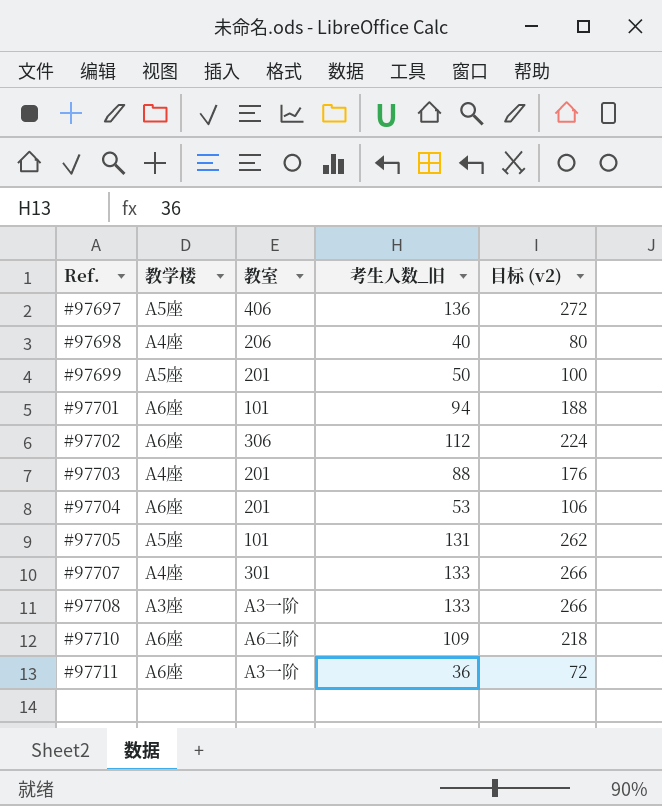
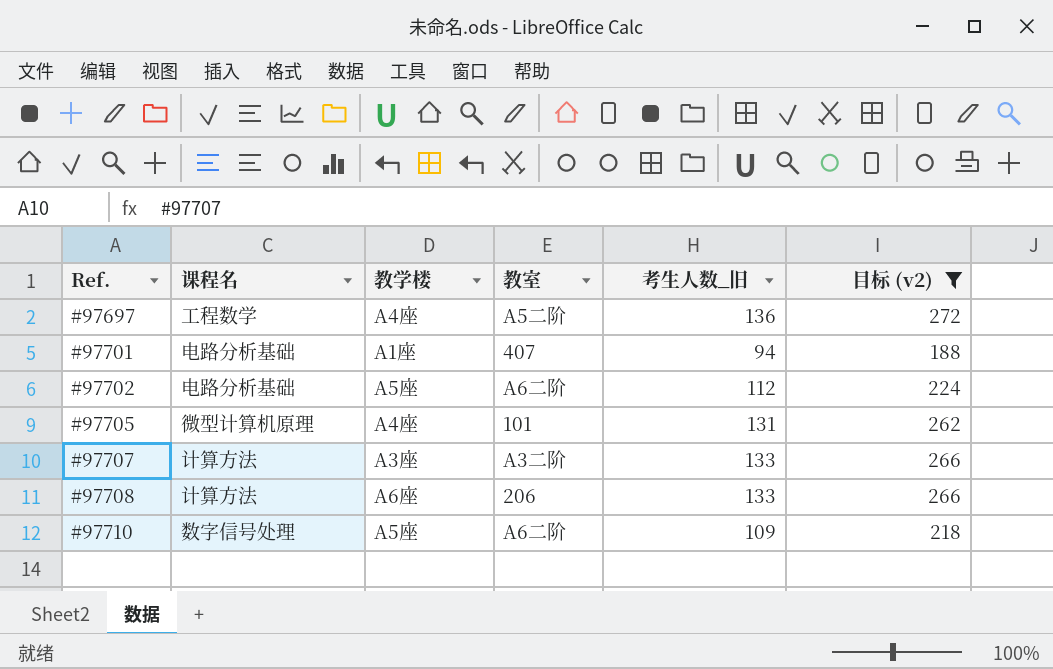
filter: none -> 目标 (v2) >= 188
column 课程名 | position: none -> 2
#97697 | 教学楼: A5座 -> A4座
#97697 | 教室: 406 -> A5二阶
#97701 | 教学楼: A6座 -> A1座
#97701 | 教室: 101 -> 407
#97702 | 教学楼: A6座 -> A5座
#97702 | 教室: 306 -> A6二阶
#97705 | 教学楼: A5座 -> A4座
#97707 | 教学楼: A4座 -> A3座
#97707 | 教室: 301 -> A3二阶
#97708 | 教学楼: A3座 -> A6座
#97708 | 教室: A3一阶 -> 206
#97710 | 教学楼: A6座 -> A5座

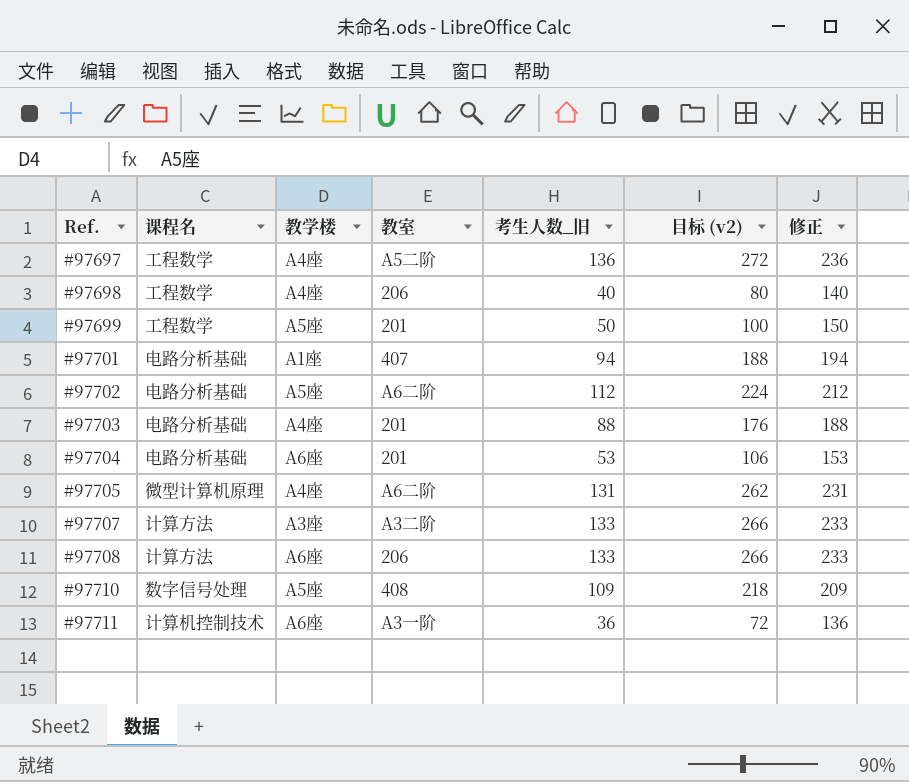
filter: 目标 (v2) >= 188 -> none
column 修正 | formula: none -> [考生人数_旧] + 100
#97705 | 教室: 101 -> A6二阶
#97710 | 教室: A6二阶 -> 408

